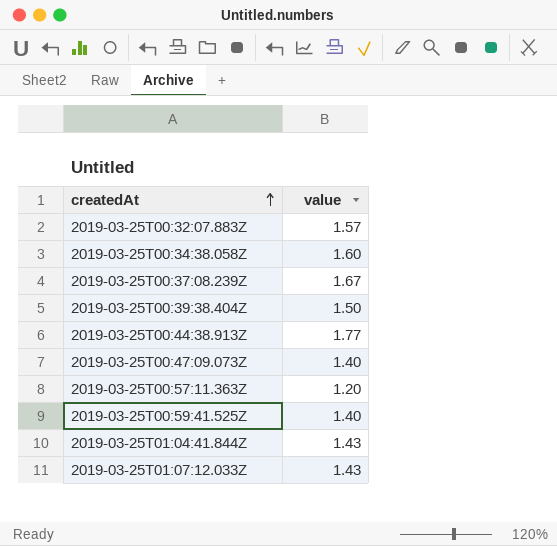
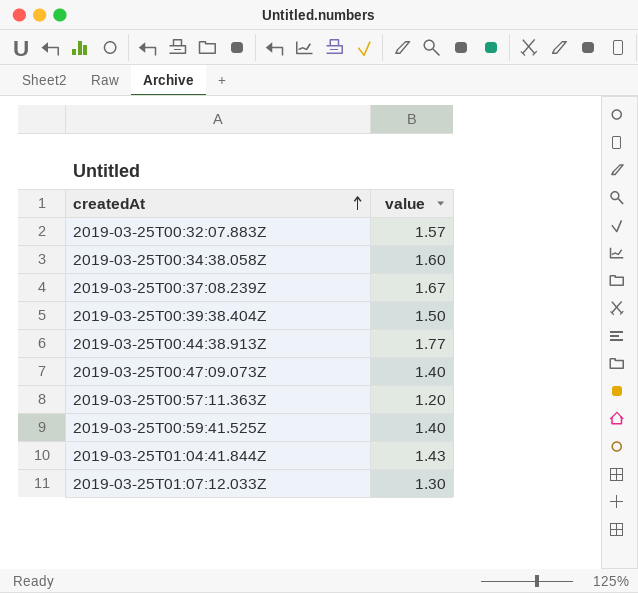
2019-03-25T01:07:12.033Z | value: 1.43 -> 1.30

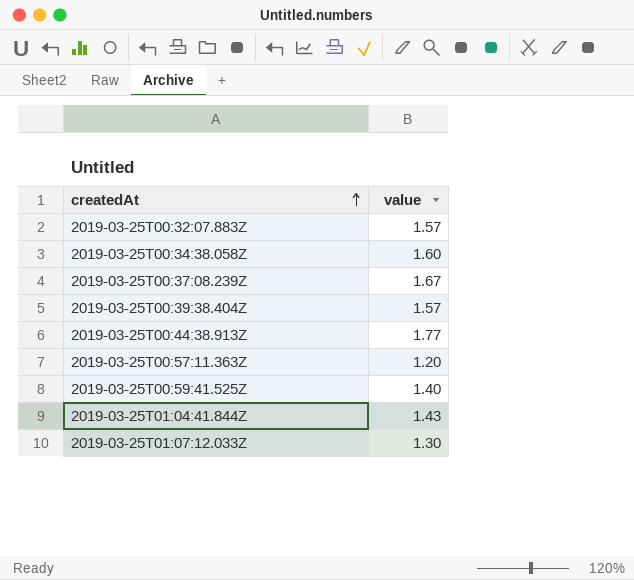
row 2019-03-25T00:47:09.073Z: 1.40 -> none
2019-03-25T00:39:38.404Z | value: 1.50 -> 1.57

